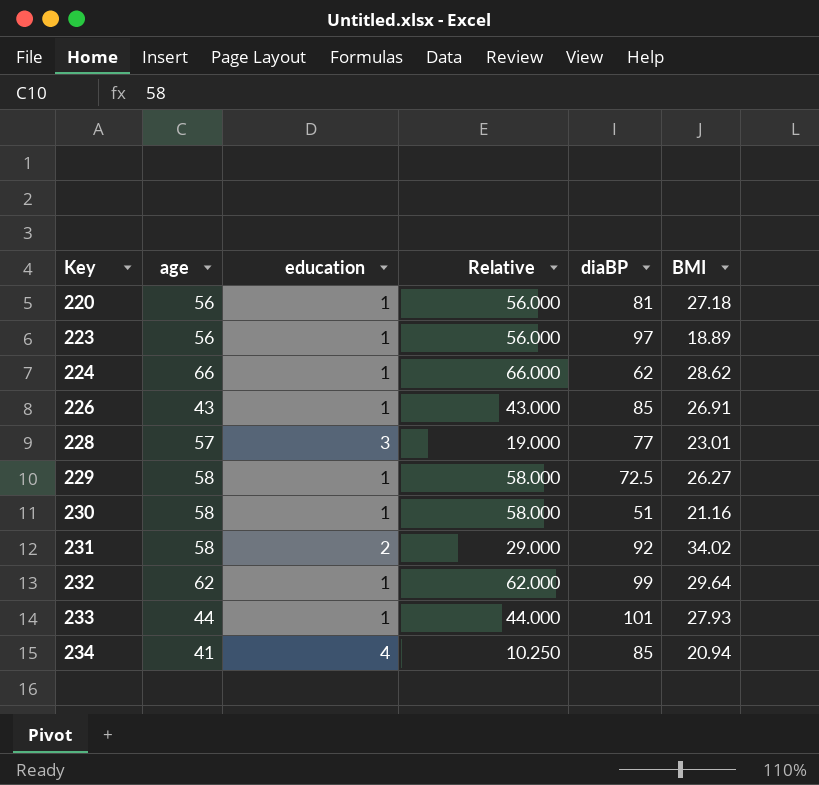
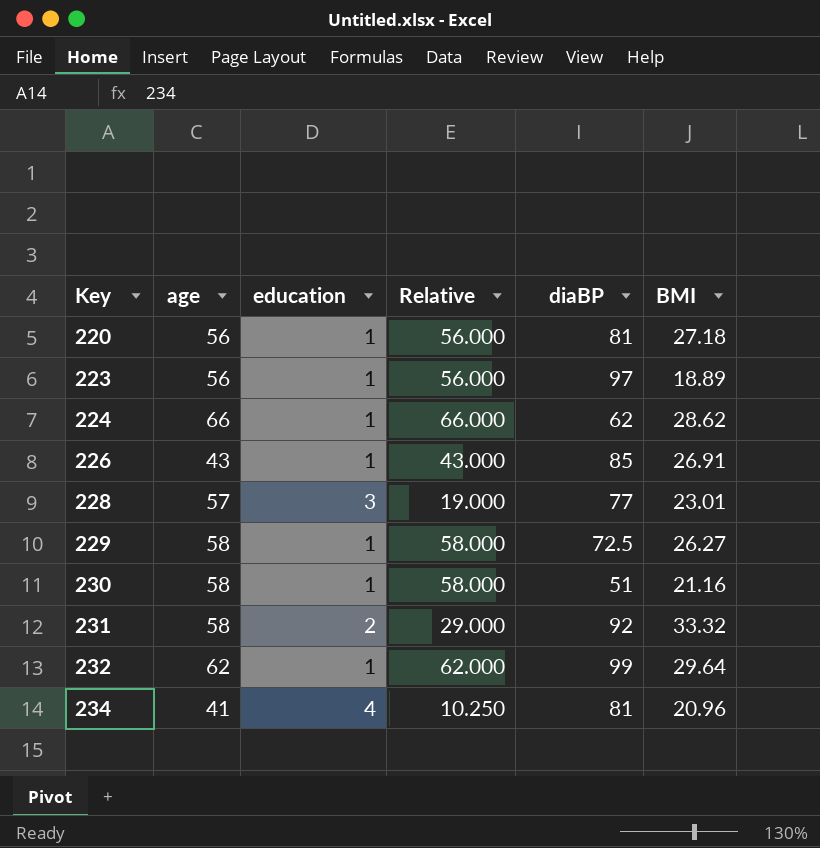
row 233: 44 | 1 | 44.000 | 101 | 27.93 -> none
231 | BMI: 34.02 -> 33.32
234 | diaBP: 85 -> 81
234 | BMI: 20.94 -> 20.96

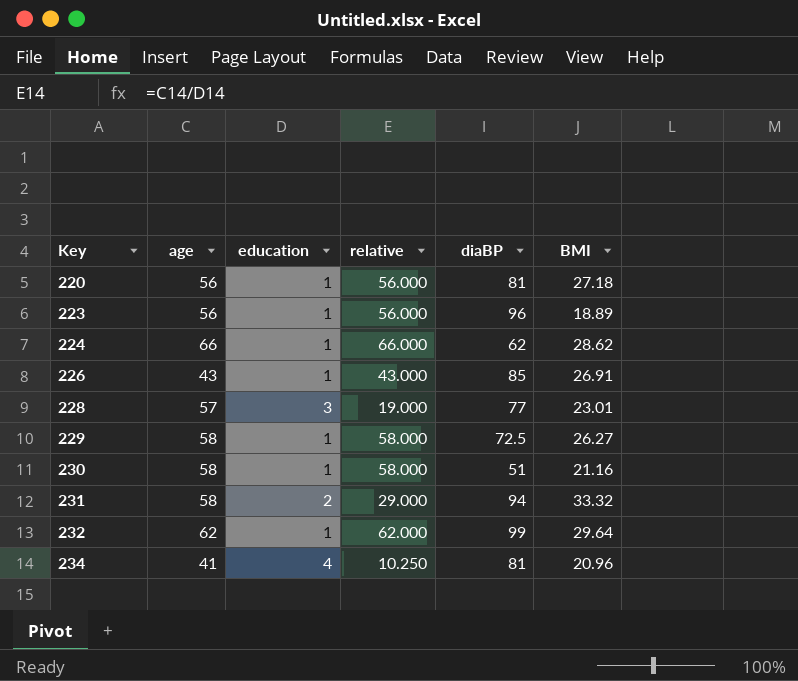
column name: Relative -> relative
223 | diaBP: 97 -> 96
231 | diaBP: 92 -> 94

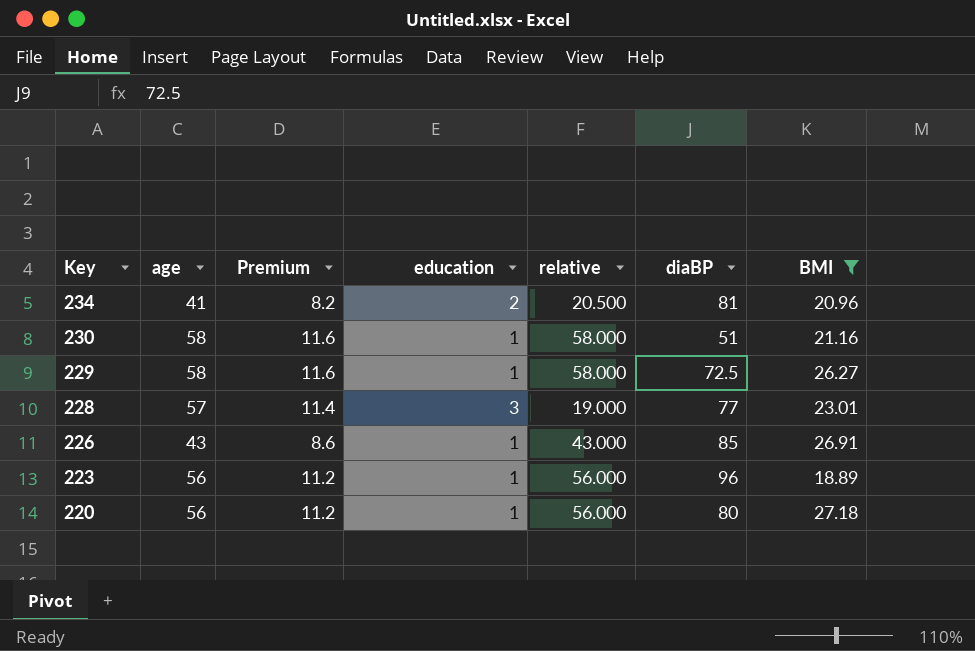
filter: none -> BMI <= 27.18
row order: Key ascending -> Key descending
column Premium | formula: none -> [age] * 0.2
234 | education: 4 -> 2
234 | relative: 10.250 -> 20.500
220 | diaBP: 81 -> 80

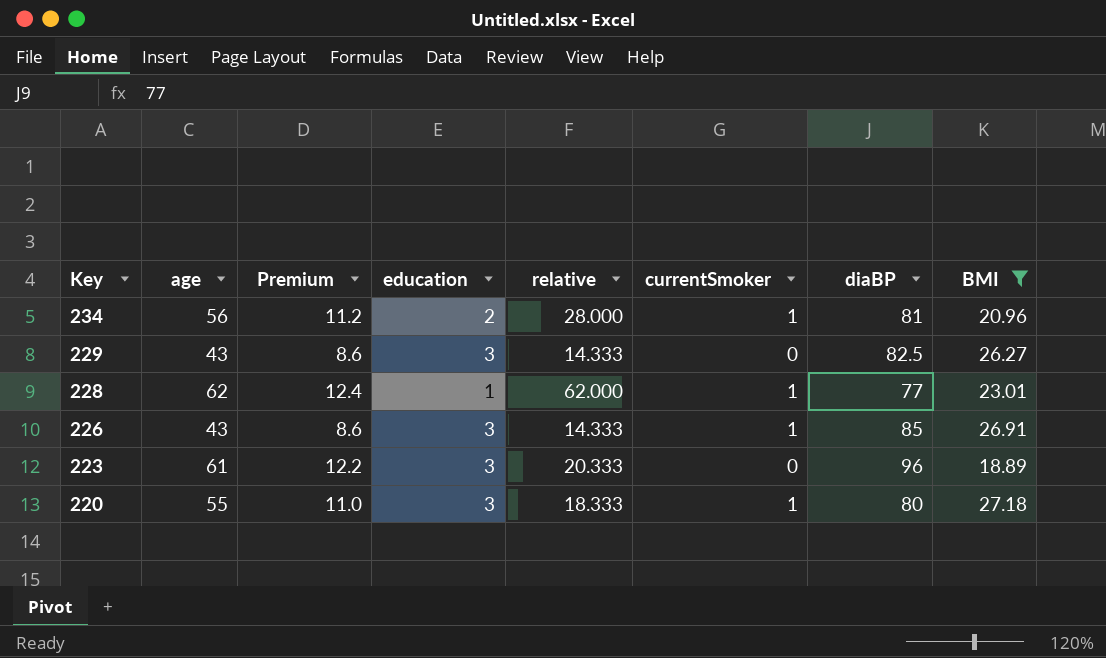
column currentSmoker | position: none -> 6
row 230: 58 | 11.6 | 1 | 58.000 | 51 | 21.16 -> none
234 | age: 41 -> 56
234 | Premium: 8.2 -> 11.2
234 | relative: 20.500 -> 28.000
229 | age: 58 -> 43
229 | Premium: 11.6 -> 8.6
229 | education: 1 -> 3
229 | relative: 58.000 -> 14.333
229 | diaBP: 72.5 -> 82.5
228 | age: 57 -> 62
228 | Premium: 11.4 -> 12.4
228 | education: 3 -> 1
228 | relative: 19.000 -> 62.000
226 | education: 1 -> 3
226 | relative: 43.000 -> 14.333
223 | age: 56 -> 61
223 | Premium: 11.2 -> 12.2
223 | education: 1 -> 3
223 | relative: 56.000 -> 20.333
220 | age: 56 -> 55
220 | Premium: 11.2 -> 11.0
220 | education: 1 -> 3
220 | relative: 56.000 -> 18.333

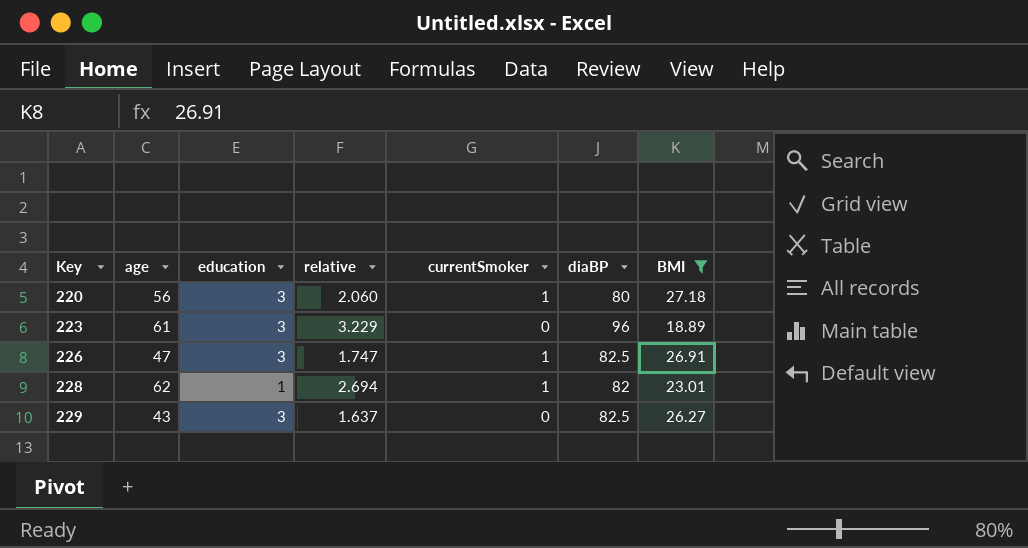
row order: Key descending -> Key ascending
column Premium | formula: [age] * 0.2 -> none
column relative | formula: [age] / [education] -> [age] / [BMI]
row 234: 56 | 11.2 | 2 | 28.000 | 1 | 81 | 20.96 -> none
220 | age: 55 -> 56
226 | age: 43 -> 47
226 | diaBP: 85 -> 82.5
228 | diaBP: 77 -> 82

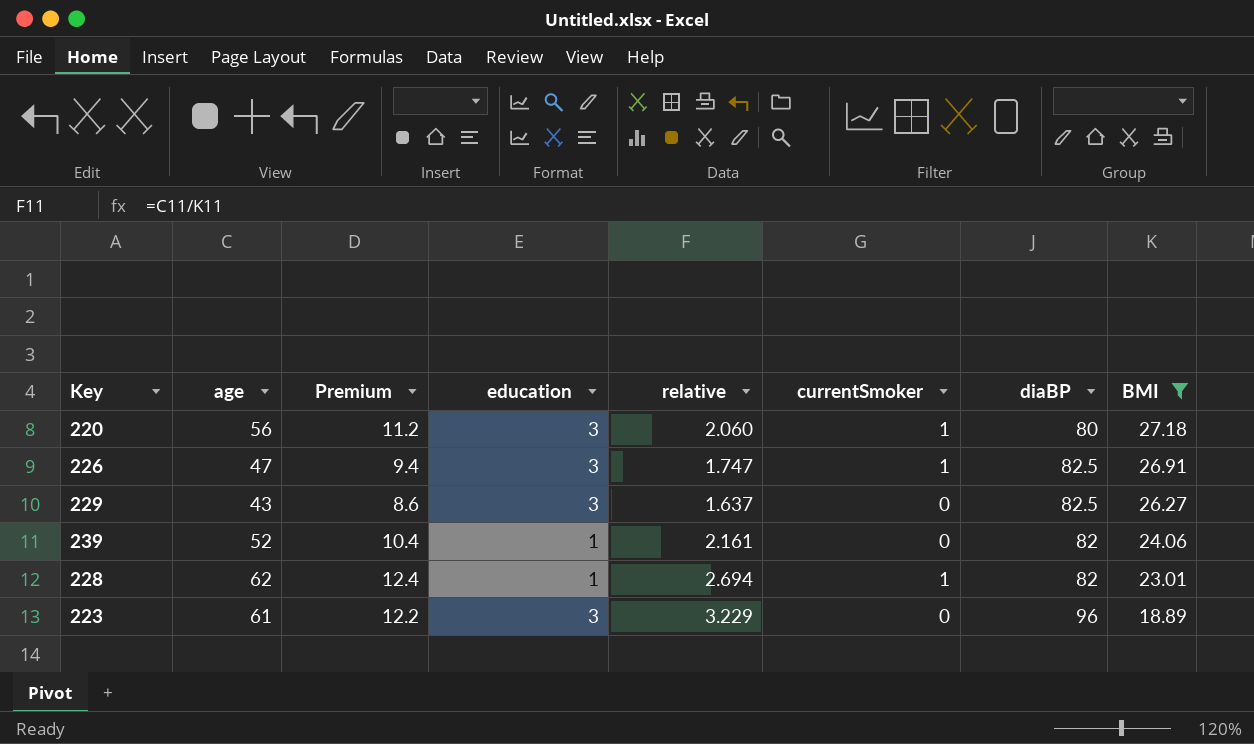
row order: Key ascending -> BMI descending
column Premium | formula: none -> [age] * 0.2
row 239: none -> 52 | 10.4 | 1 | 2.161 | 0 | 82 | 24.06

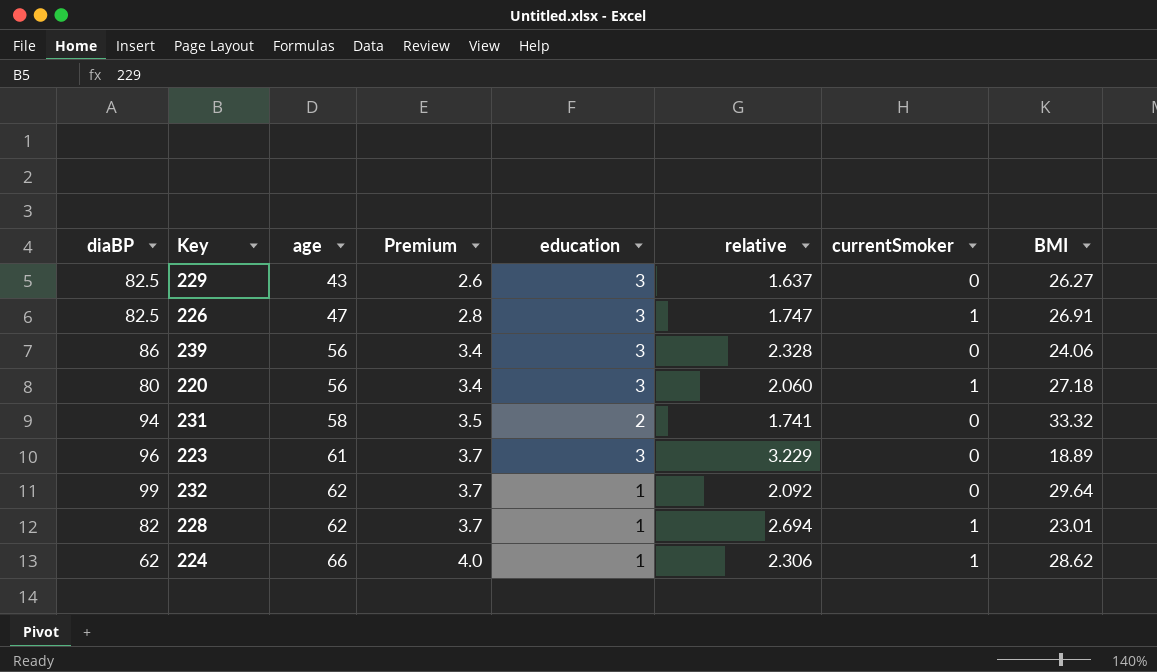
filter: BMI <= 27.18 -> none
row order: BMI descending -> age ascending
column diaBP | position: 7 -> 1
column Premium | formula: [age] * 0.2 -> [age] * 0.06
239 | diaBP: 82 -> 86
239 | age: 52 -> 56
239 | education: 1 -> 3
239 | relative: 2.161 -> 2.328

